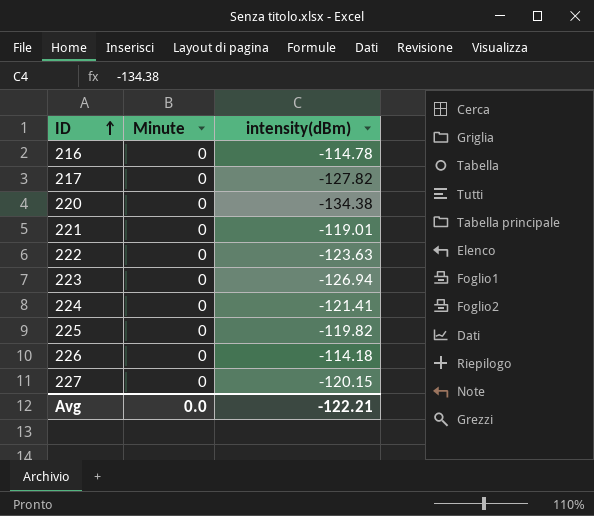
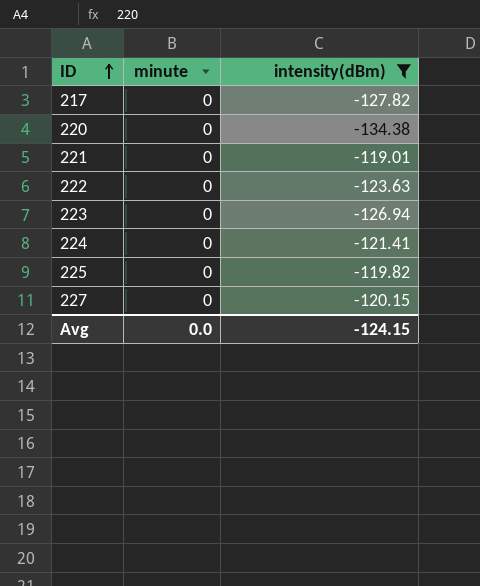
filter: none -> intensity(dBm) <= -119.01
column name: Minute -> minute
Avg | intensity(dBm): -122.21 -> -124.15

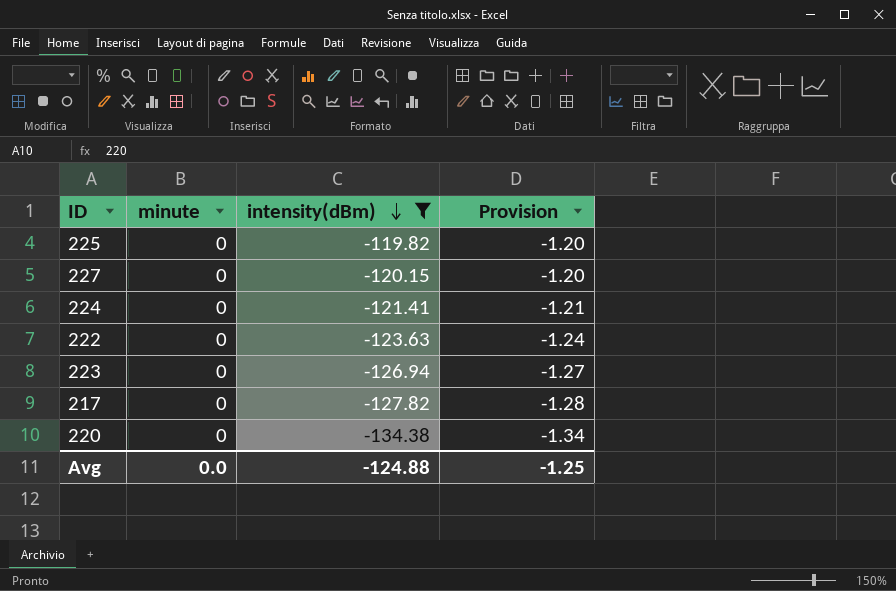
row order: ID ascending -> intensity(dBm) descending
column Provision | formula: none -> [intensity(dBm)] * 0.01
row 221: 0 | -119.01 -> none
Avg | intensity(dBm): -124.15 -> -124.88

